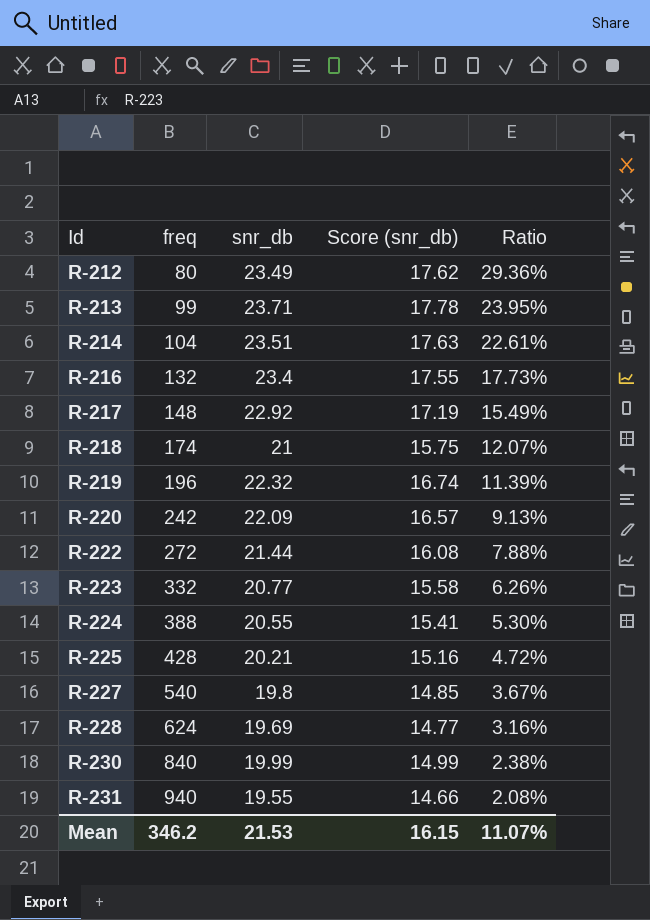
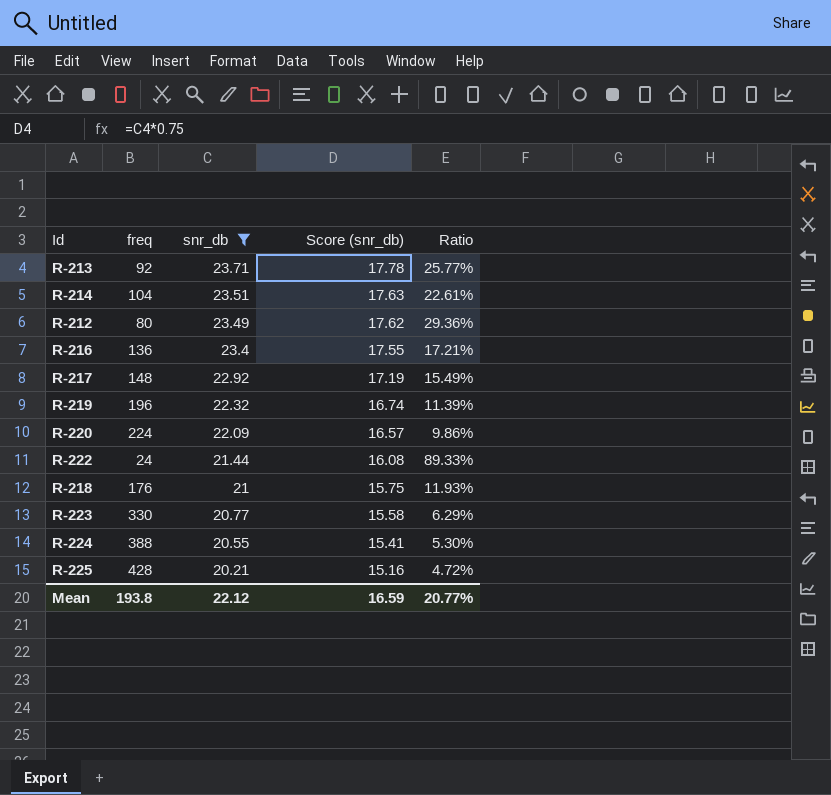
filter: none -> snr_db >= 20.21
row order: Id ascending -> snr_db descending
R-213 | freq: 99 -> 92
R-213 | Ratio: 23.95% -> 25.77%
R-216 | freq: 132 -> 136
R-216 | Ratio: 17.73% -> 17.21%
R-220 | freq: 242 -> 224
R-220 | Ratio: 9.13% -> 9.86%
R-222 | freq: 272 -> 24
R-222 | Ratio: 7.88% -> 89.33%
R-218 | freq: 174 -> 176
R-218 | Ratio: 12.07% -> 11.93%
R-223 | freq: 332 -> 330
R-223 | Ratio: 6.26% -> 6.29%
Mean | freq: 346.2 -> 193.8
Mean | snr_db: 21.53 -> 22.12
Mean | Score (snr_db): 16.15 -> 16.59
Mean | Ratio: 11.07% -> 20.77%

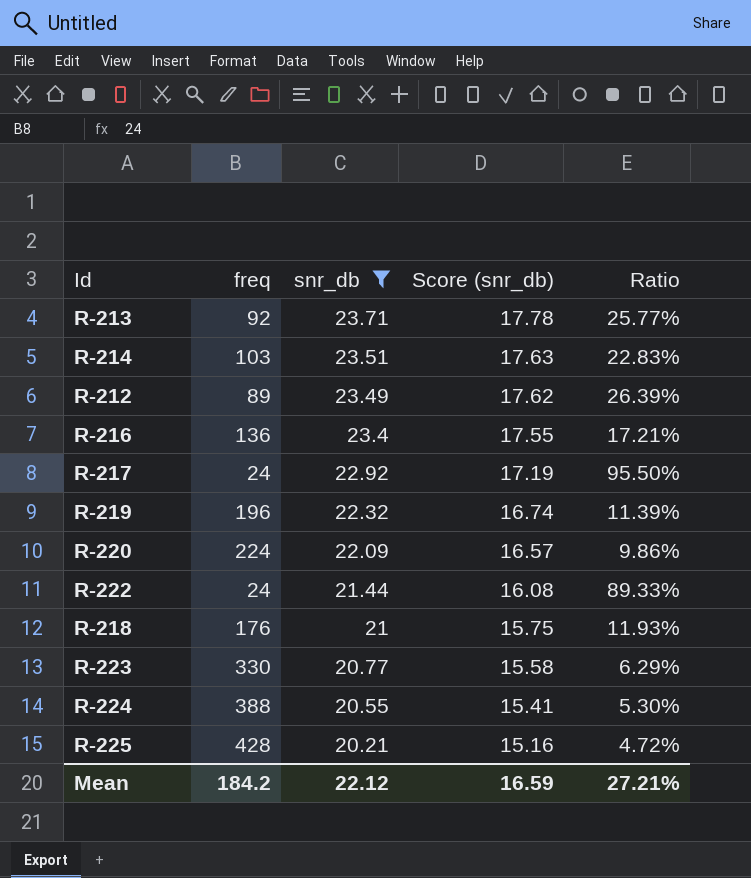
R-214 | freq: 104 -> 103
R-214 | Ratio: 22.61% -> 22.83%
R-212 | freq: 80 -> 89
R-212 | Ratio: 29.36% -> 26.39%
R-217 | freq: 148 -> 24
R-217 | Ratio: 15.49% -> 95.50%
Mean | freq: 193.8 -> 184.2
Mean | Ratio: 20.77% -> 27.21%

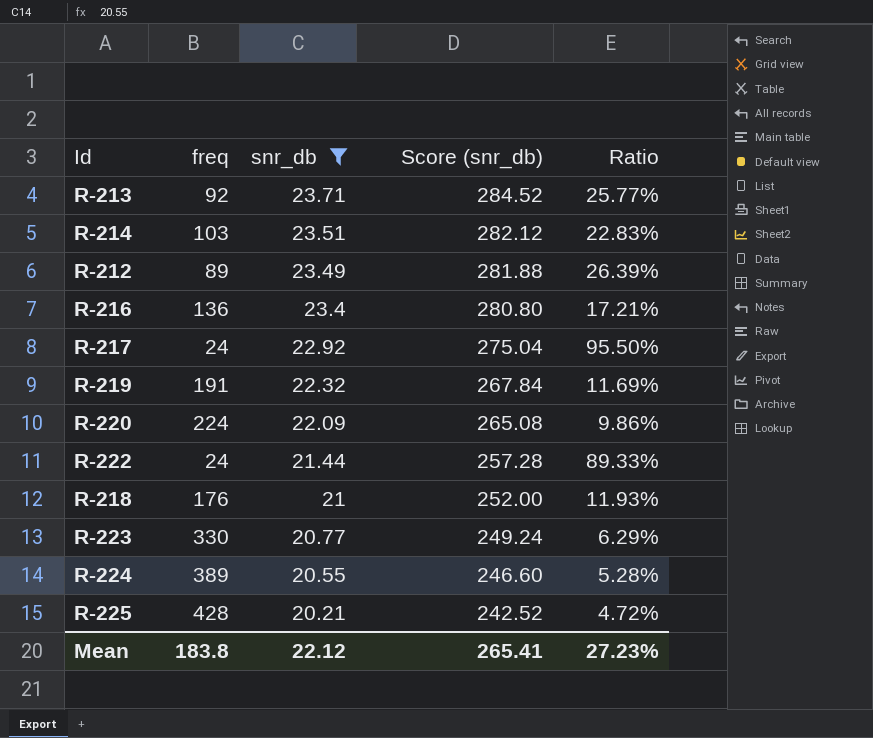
column Score (snr_db) | formula: [snr_db] * 0.75 -> [snr_db] * 12
R-219 | freq: 196 -> 191
R-219 | Ratio: 11.39% -> 11.69%
R-224 | freq: 388 -> 389
R-224 | Ratio: 5.30% -> 5.28%
Mean | freq: 184.2 -> 183.8
Mean | Score (snr_db): 16.59 -> 265.41
Mean | Ratio: 27.21% -> 27.23%

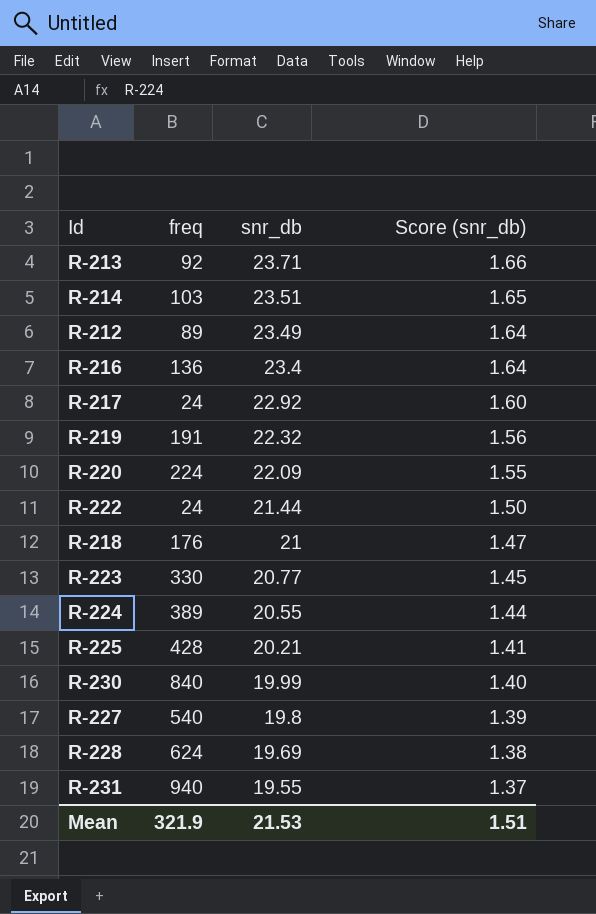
filter: snr_db >= 20.21 -> none
column Ratio | formula: [snr_db] / [freq] -> none
column Score (snr_db) | formula: [snr_db] * 12 -> [snr_db] * 0.07
Mean | freq: 183.8 -> 321.9
Mean | snr_db: 22.12 -> 21.53
Mean | Score (snr_db): 265.41 -> 1.51

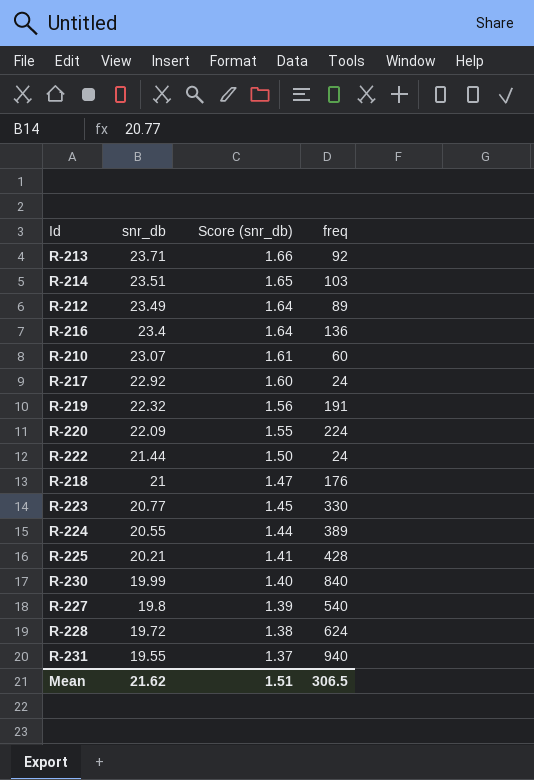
column freq | position: 2 -> 4
row R-210: none -> 23.07 | 1.61 | 60
R-228 | snr_db: 19.69 -> 19.72
Mean | snr_db: 21.53 -> 21.62
Mean | freq: 321.9 -> 306.5

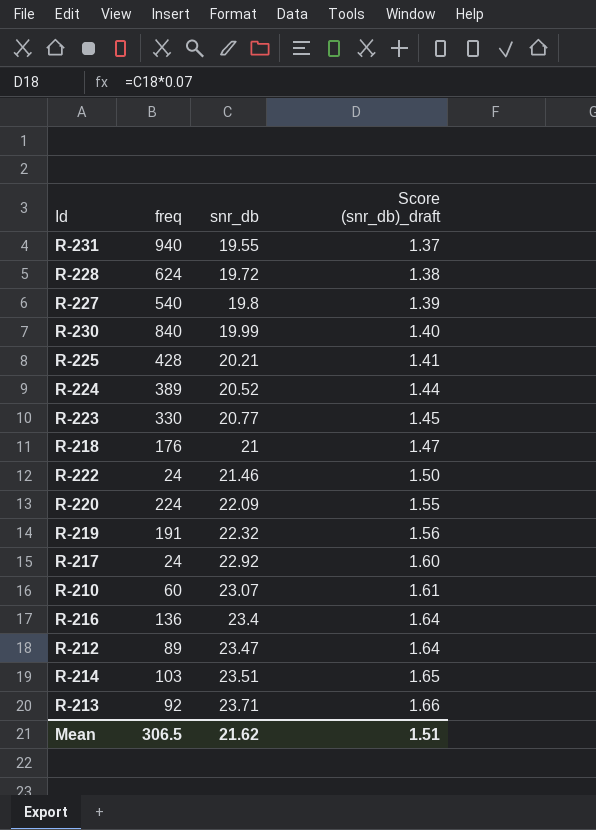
row order: snr_db descending -> snr_db ascending
column freq | position: 4 -> 2
column name: Score (snr_db) -> Score (snr_db)_draft
R-224 | snr_db: 20.55 -> 20.52
R-222 | snr_db: 21.44 -> 21.46
R-212 | snr_db: 23.49 -> 23.47

